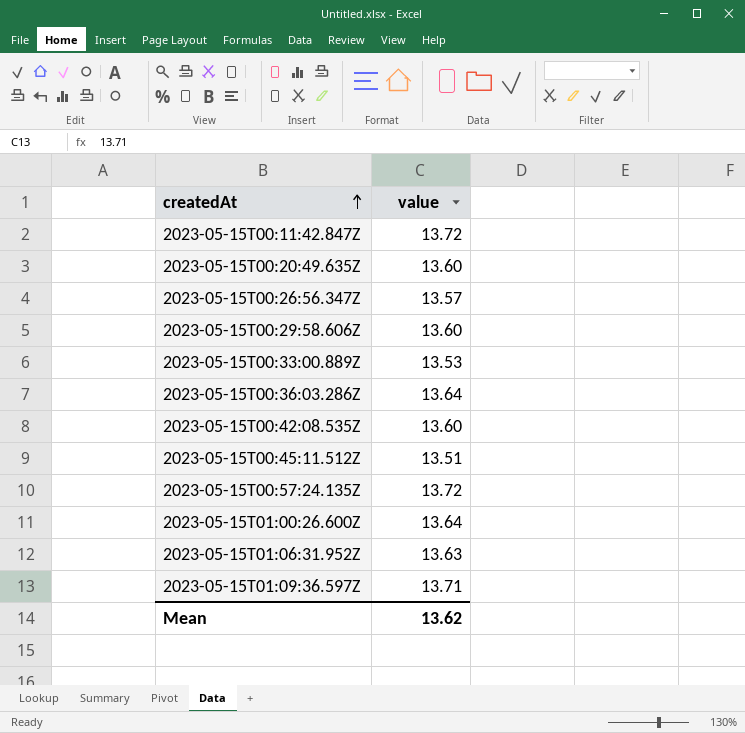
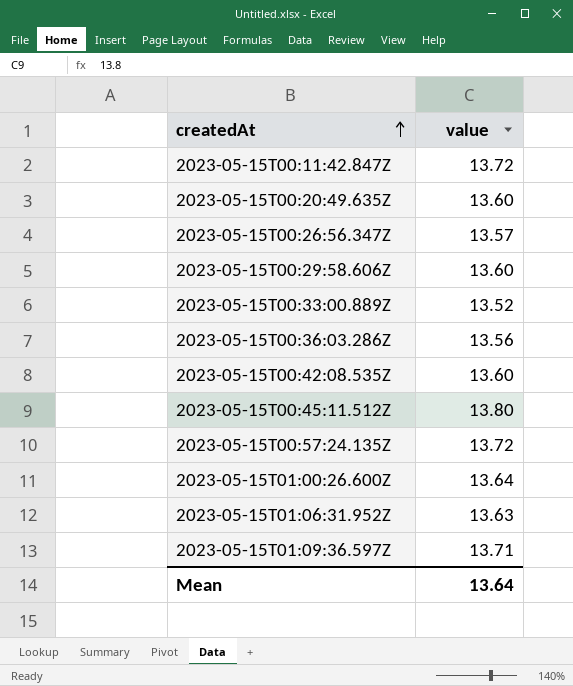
2023-05-15T00:33:00.889Z | value: 13.53 -> 13.52
2023-05-15T00:36:03.286Z | value: 13.64 -> 13.56
2023-05-15T00:45:11.512Z | value: 13.51 -> 13.80
Mean | value: 13.62 -> 13.64

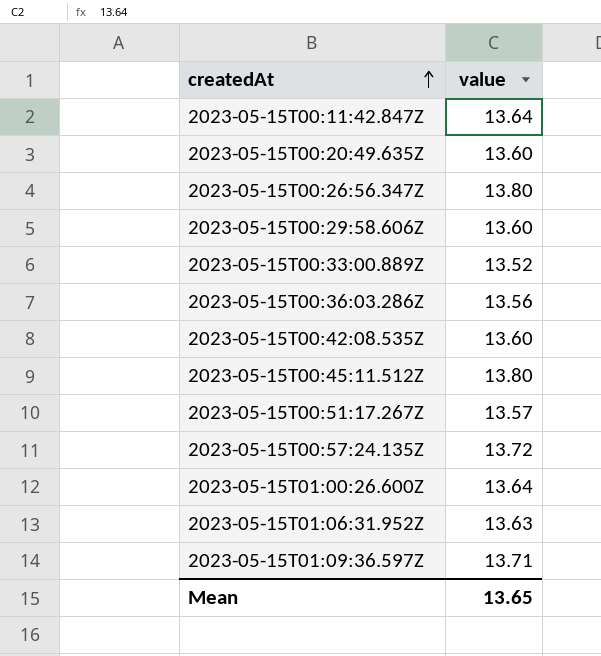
2023-05-15T00:11:42.847Z | value: 13.72 -> 13.64
2023-05-15T00:26:56.347Z | value: 13.57 -> 13.80
row 2023-05-15T00:51:17.267Z: none -> 13.57
Mean | value: 13.64 -> 13.65

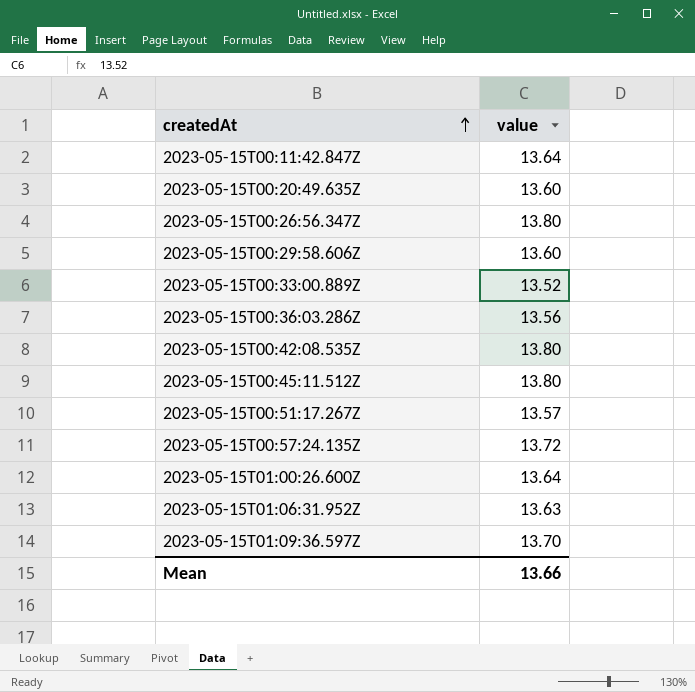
2023-05-15T00:42:08.535Z | value: 13.60 -> 13.80
2023-05-15T01:09:36.597Z | value: 13.71 -> 13.70
Mean | value: 13.65 -> 13.66

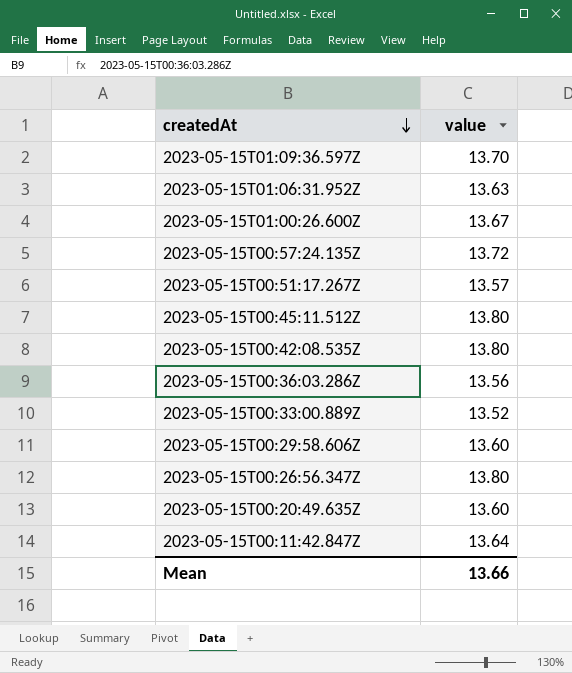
row order: createdAt ascending -> createdAt descending
2023-05-15T01:00:26.600Z | value: 13.64 -> 13.67

